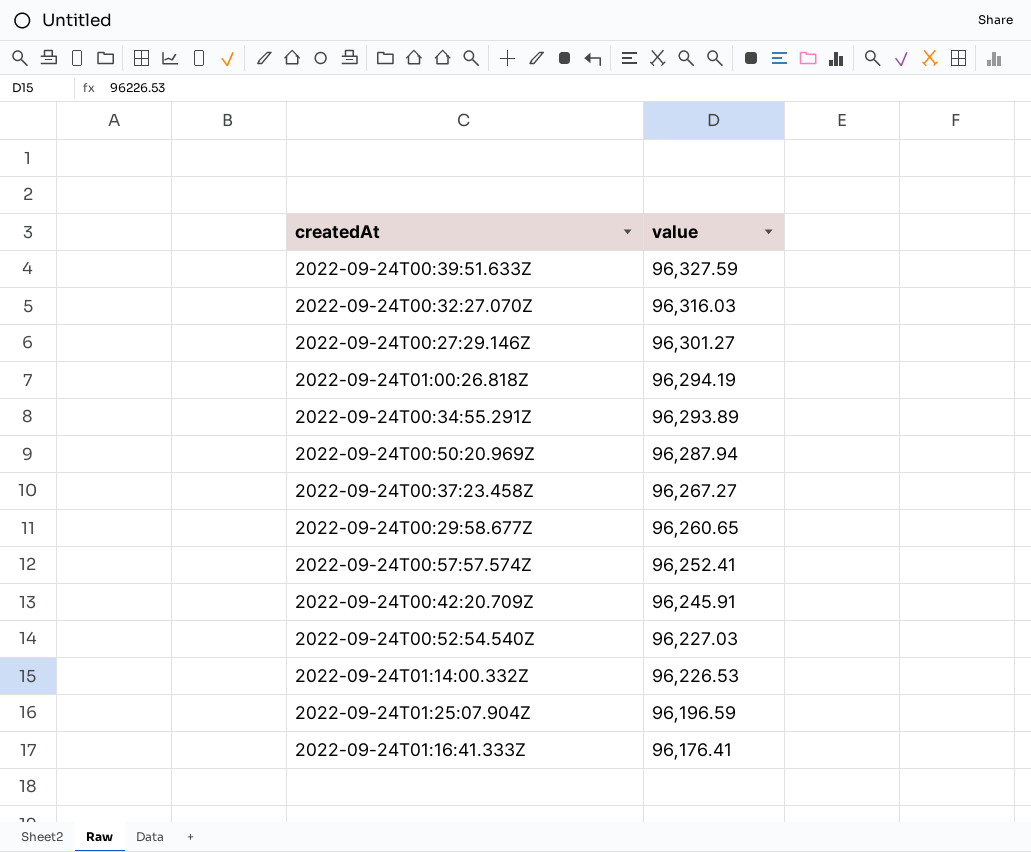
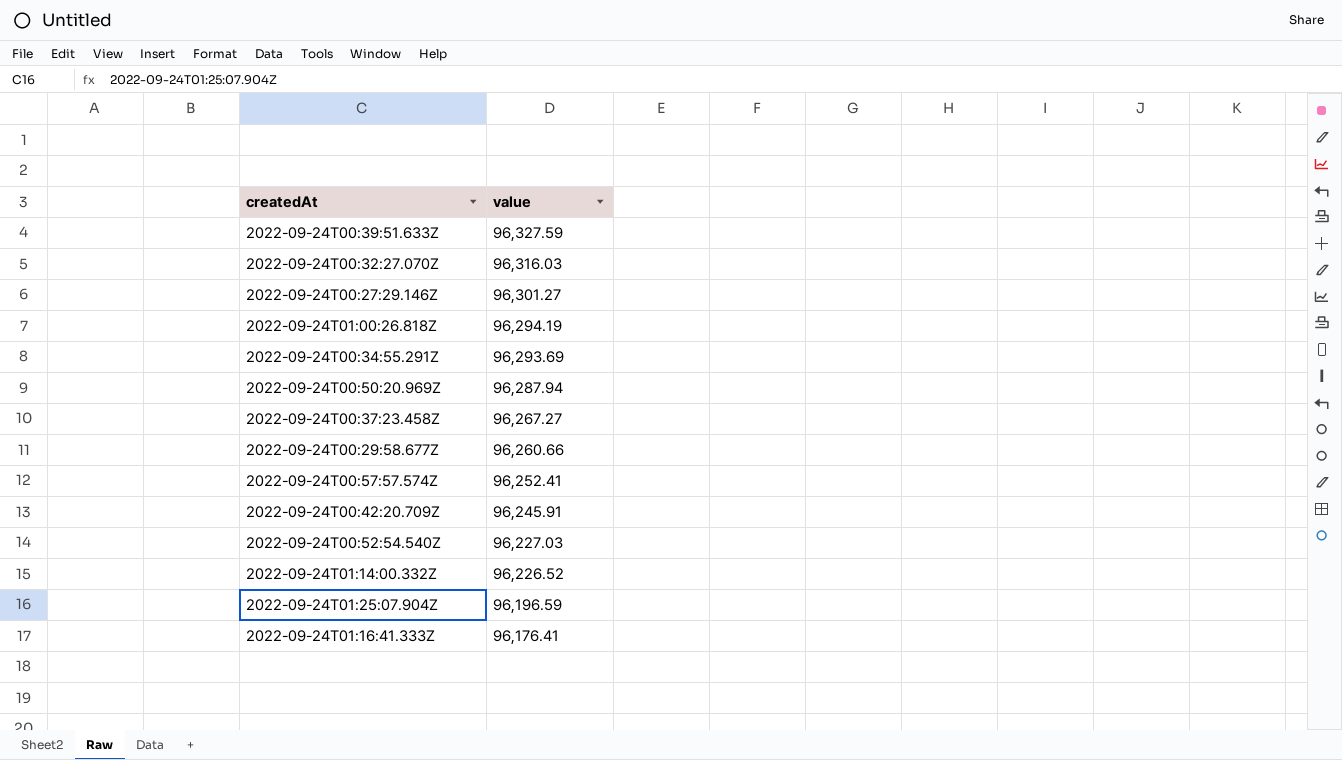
2022-09-24T00:34:55.291Z | value: 96,293.89 -> 96,293.69
2022-09-24T00:29:58.677Z | value: 96,260.65 -> 96,260.66
2022-09-24T01:14:00.332Z | value: 96,226.53 -> 96,226.52

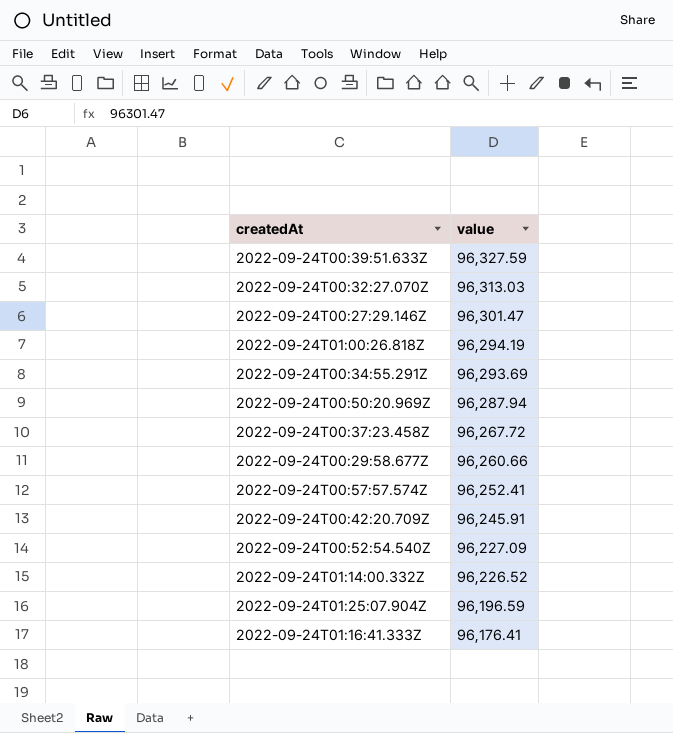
2022-09-24T00:32:27.070Z | value: 96,316.03 -> 96,313.03
2022-09-24T00:27:29.146Z | value: 96,301.27 -> 96,301.47
2022-09-24T00:37:23.458Z | value: 96,267.27 -> 96,267.72
2022-09-24T00:52:54.540Z | value: 96,227.03 -> 96,227.09

